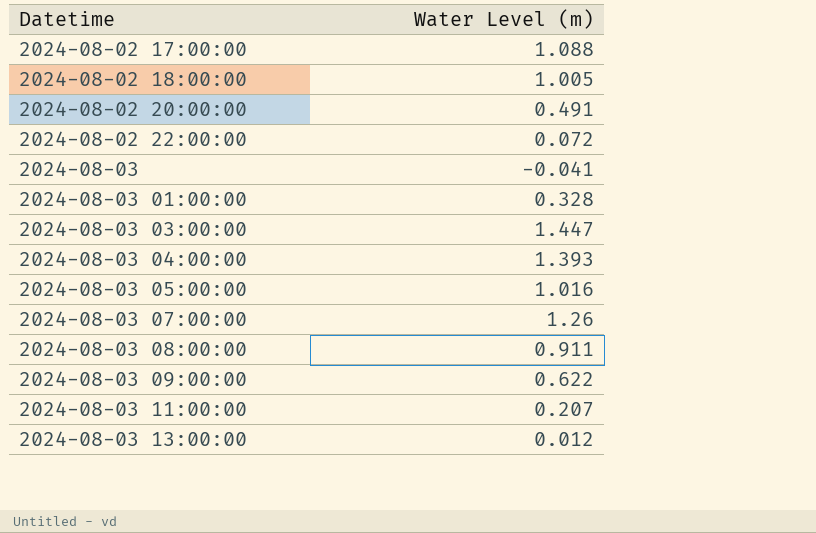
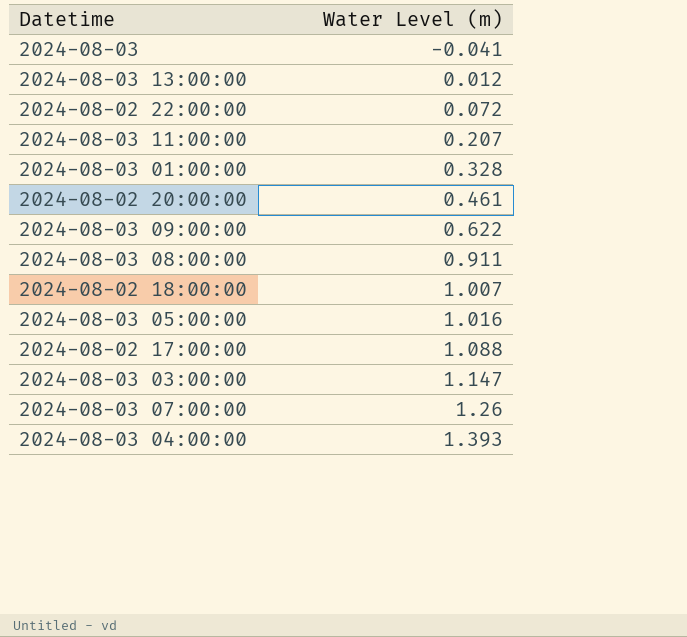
row order: Datetime ascending -> Water Level (m) ascending
2024-08-02 20:00:00 | Water Level (m): 0.491 -> 0.461
2024-08-02 18:00:00 | Water Level (m): 1.005 -> 1.007
2024-08-03 03:00:00 | Water Level (m): 1.447 -> 1.147

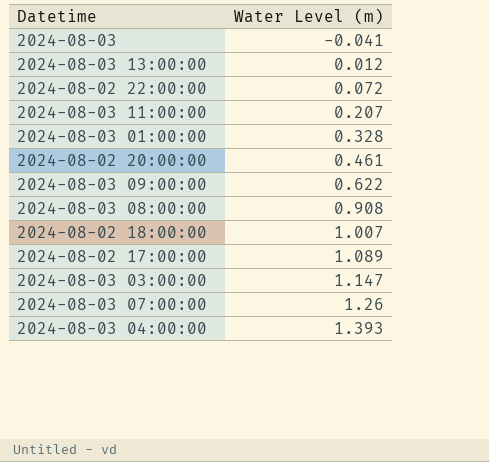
row 2024-08-03 05:00:00: 1.016 -> none
2024-08-03 08:00:00 | Water Level (m): 0.911 -> 0.908
2024-08-02 17:00:00 | Water Level (m): 1.088 -> 1.089

